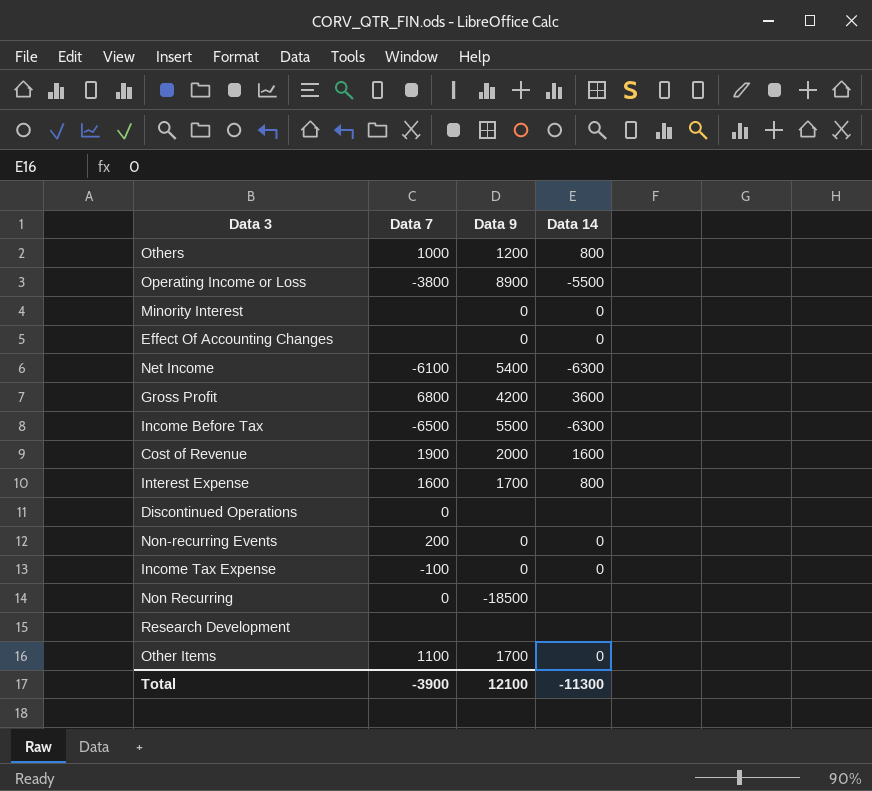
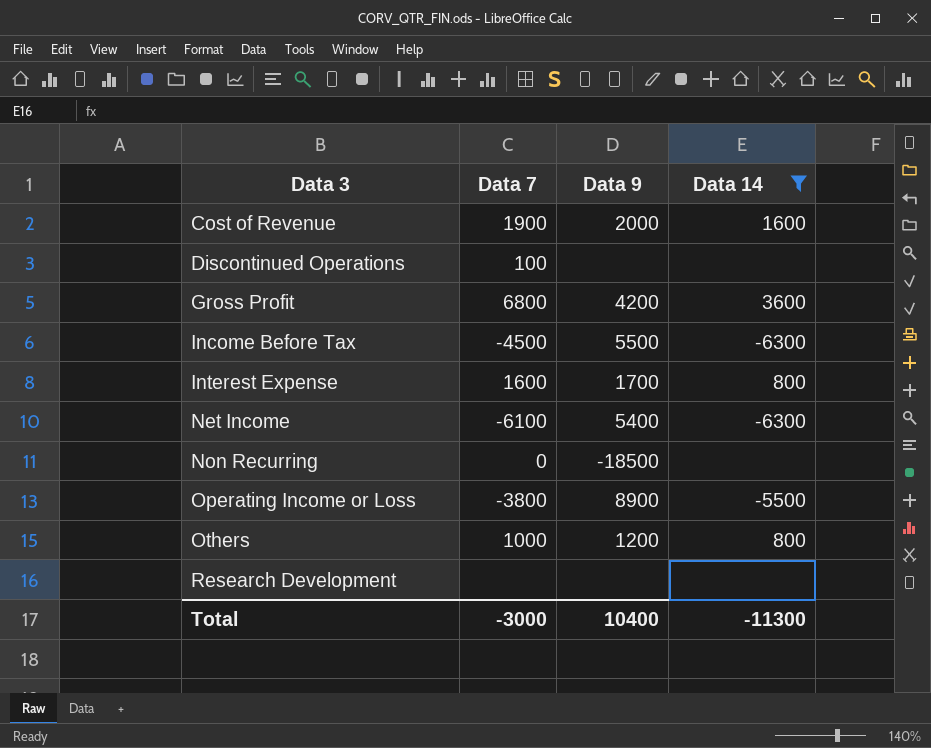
filter: none -> Data 14 != 0
row order: none -> Data 3 ascending
Discontinued Operations | Data 7: 0 -> 100
Income Before Tax | Data 7: -6500 -> -4500
Total | Data 7: -3900 -> -3000
Total | Data 9: 12100 -> 10400

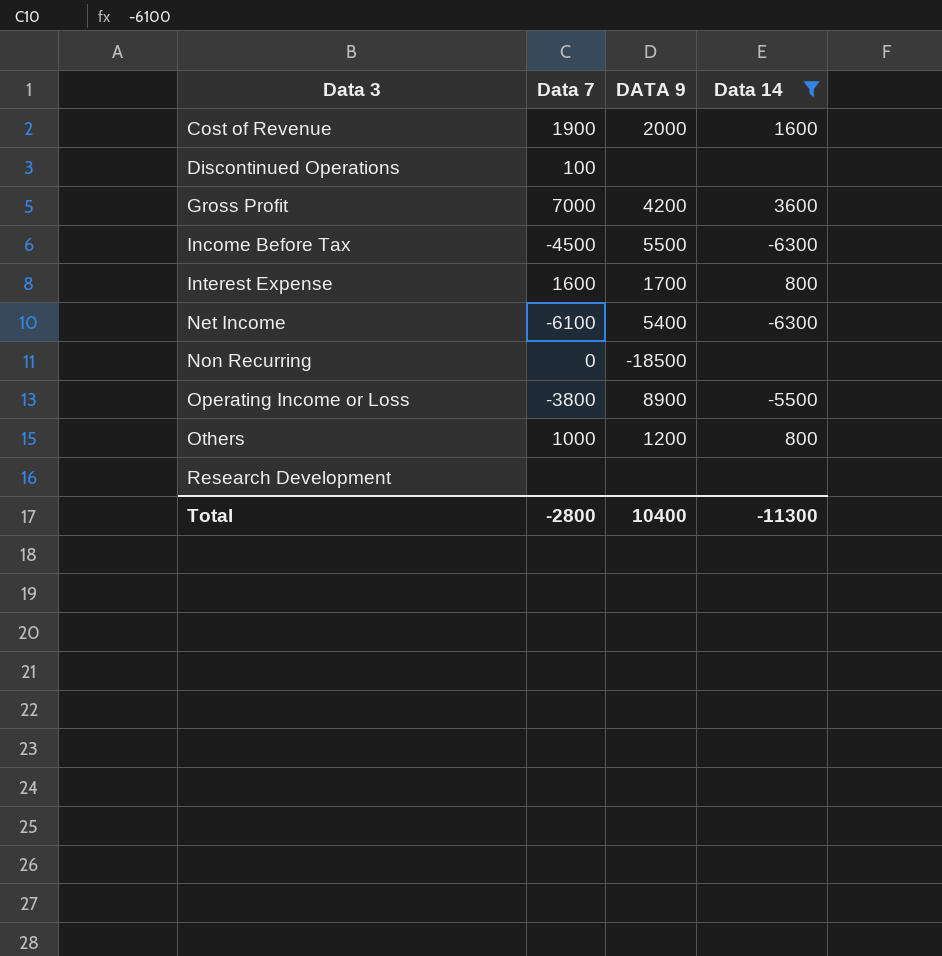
column name: Data 9 -> DATA 9
Gross Profit | Data 7: 6800 -> 7000
Total | Data 7: -3000 -> -2800

